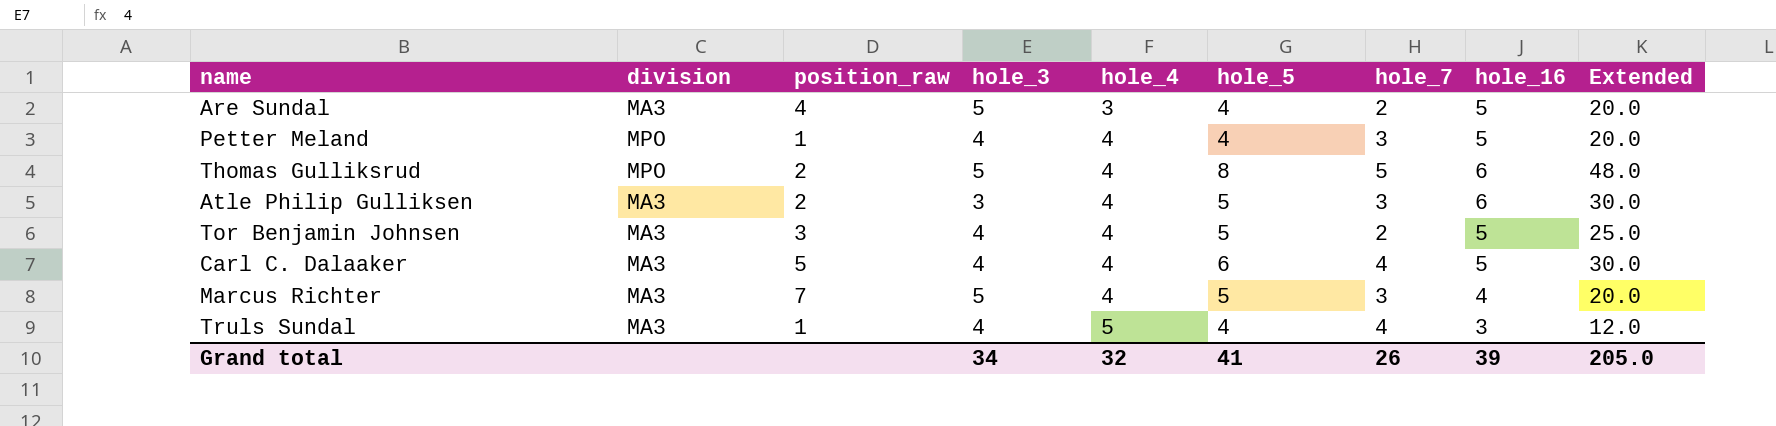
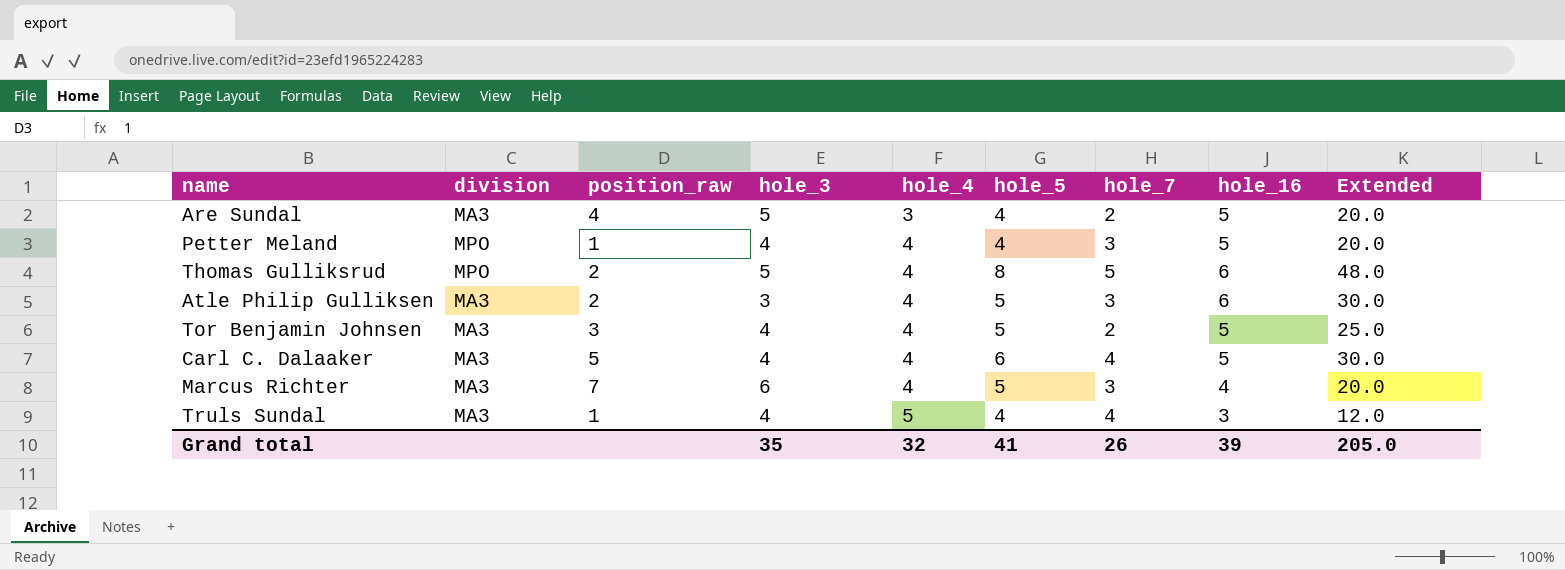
Marcus Richter | hole_3: 5 -> 6
Grand total | hole_3: 34 -> 35

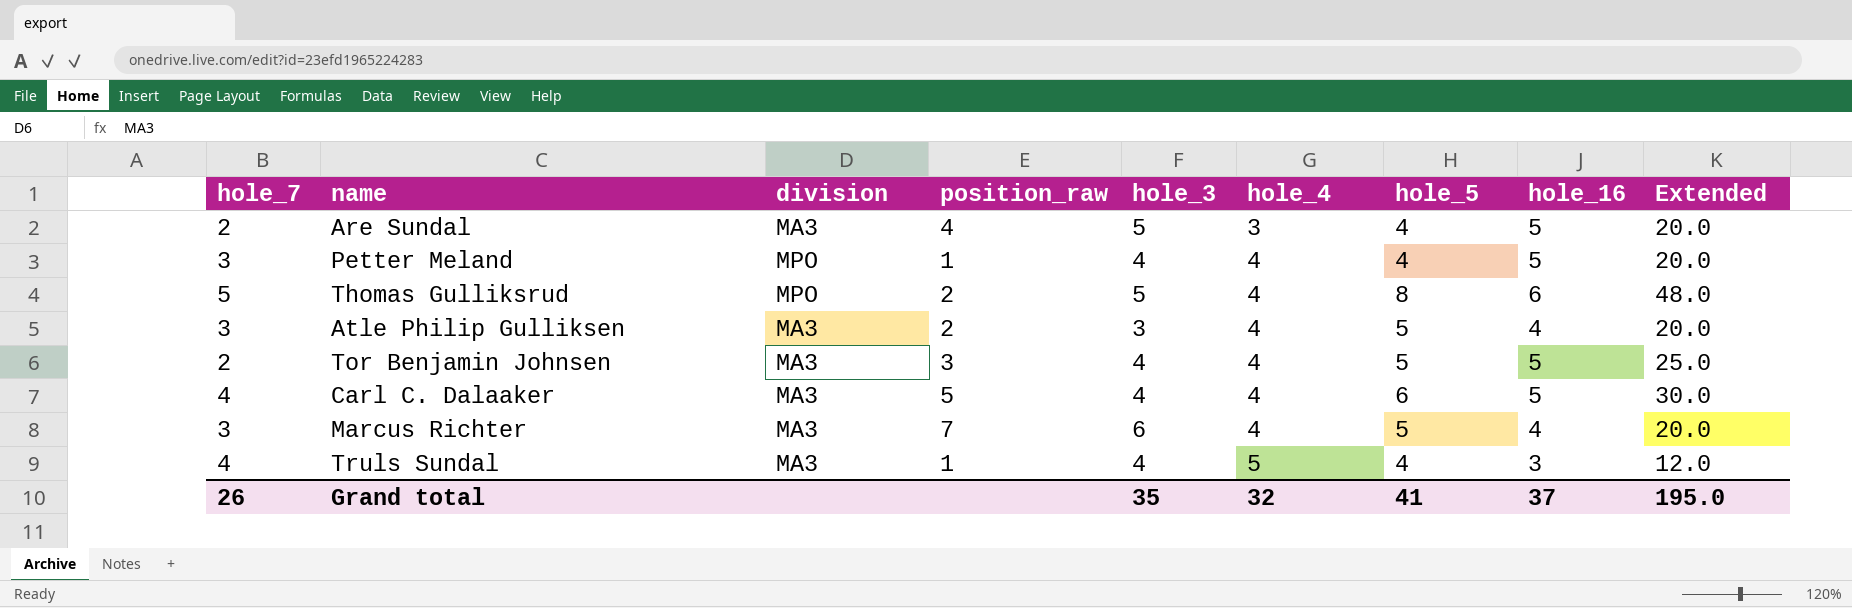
column hole_7 | position: 7 -> 1
Atle Philip Gulliksen | hole_16: 6 -> 4
Atle Philip Gulliksen | Extended: 30.0 -> 20.0
Grand total | hole_16: 39 -> 37
Grand total | Extended: 205.0 -> 195.0

